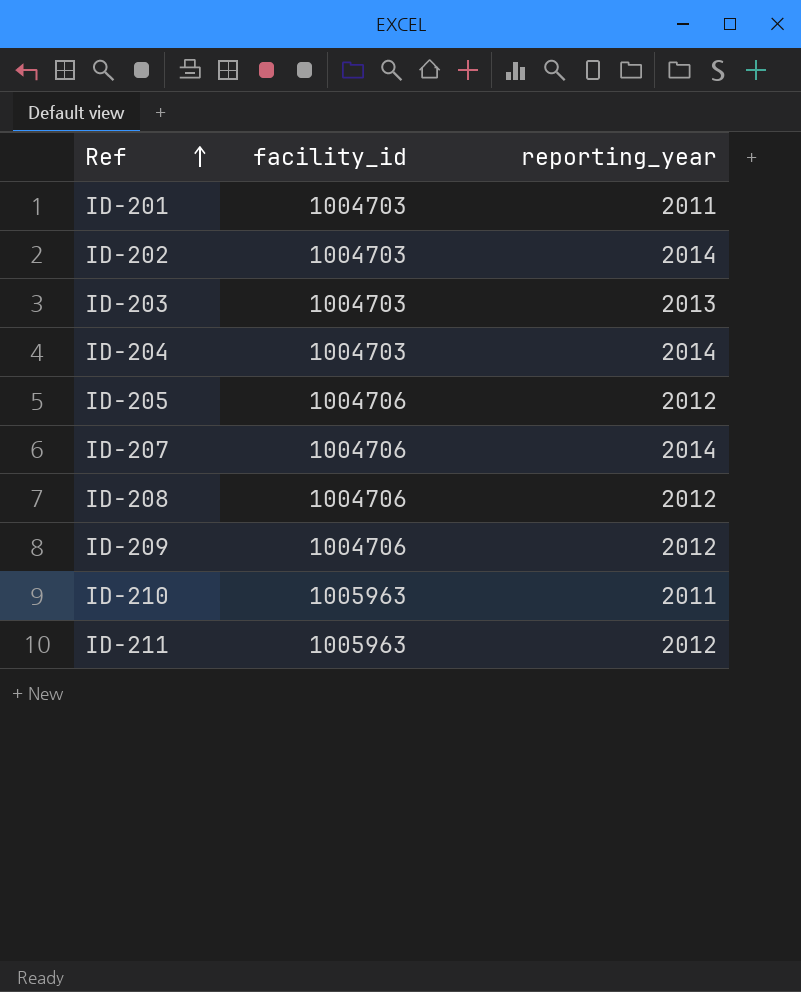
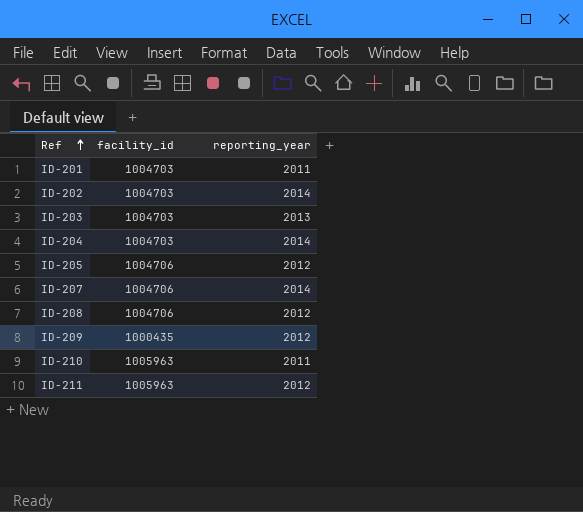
ID-209 | facility_id: 1004706 -> 1000435

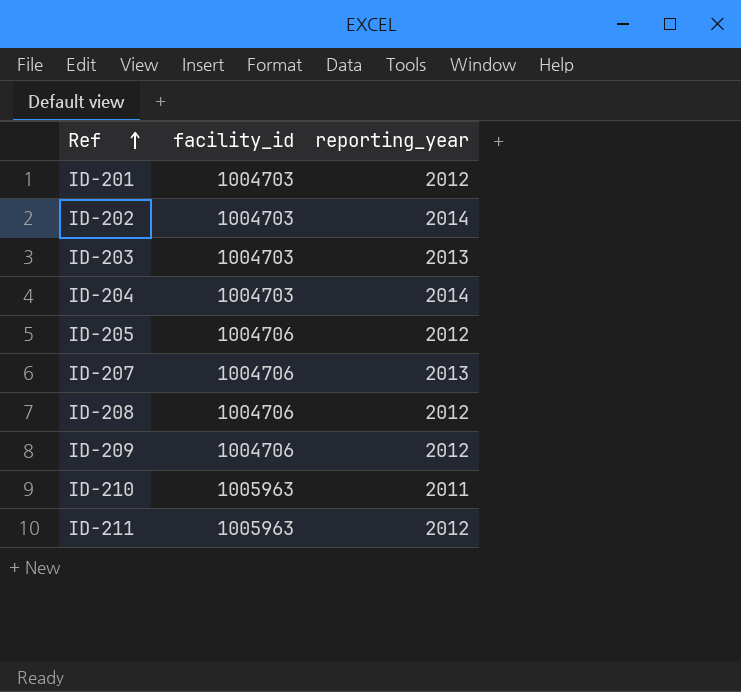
ID-201 | reporting_year: 2011 -> 2012
ID-207 | reporting_year: 2014 -> 2013
ID-209 | facility_id: 1000435 -> 1004706

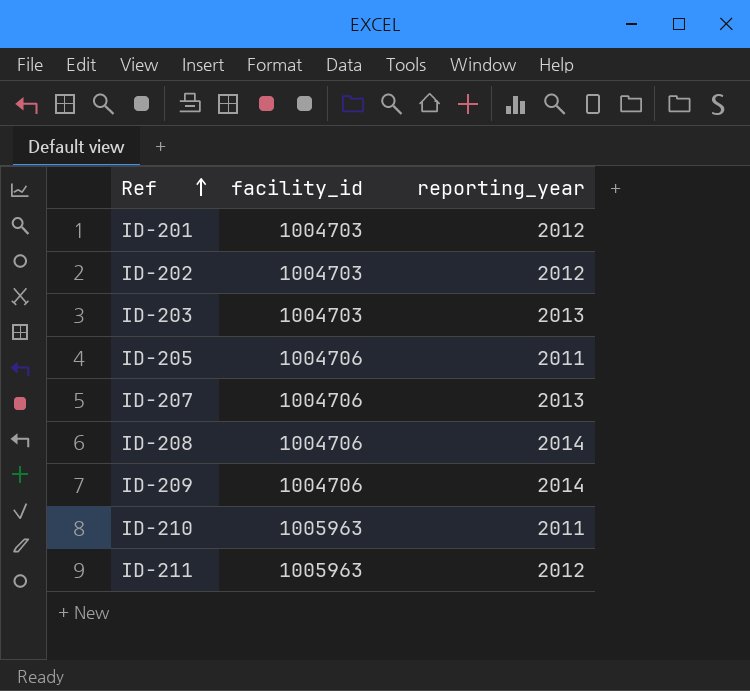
row ID-204: 1004703 | 2014 -> none
ID-202 | reporting_year: 2014 -> 2012
ID-205 | reporting_year: 2012 -> 2011
ID-208 | reporting_year: 2012 -> 2014
ID-209 | reporting_year: 2012 -> 2014

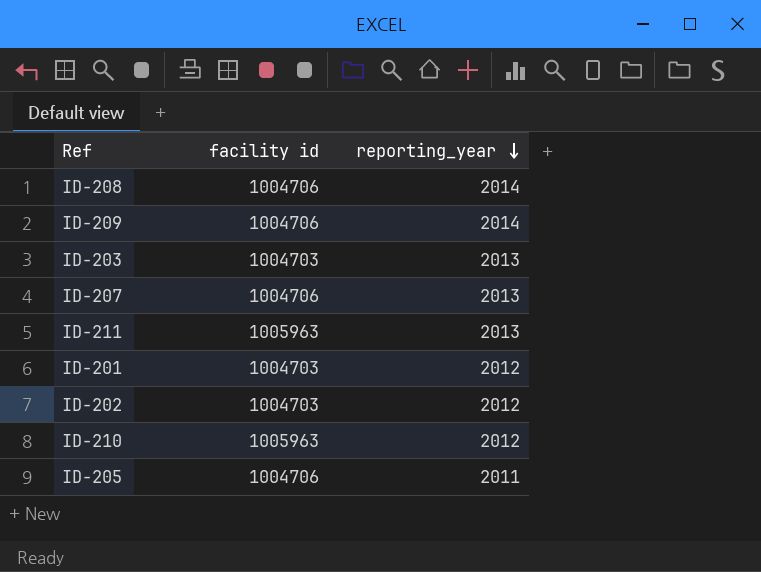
row order: Ref ascending -> reporting_year descending
column name: facility_id -> facility id
ID-211 | reporting_year: 2012 -> 2013
ID-210 | reporting_year: 2011 -> 2012

